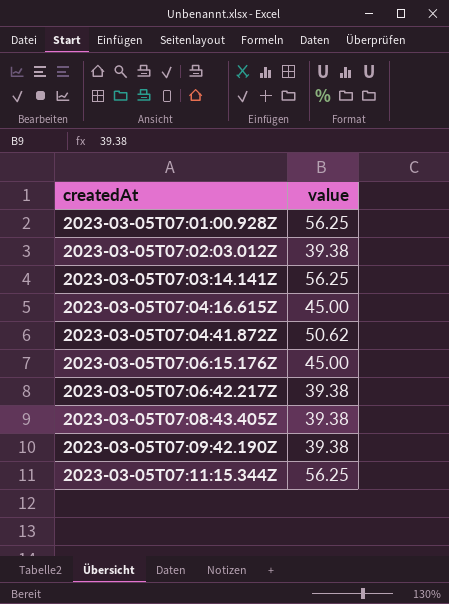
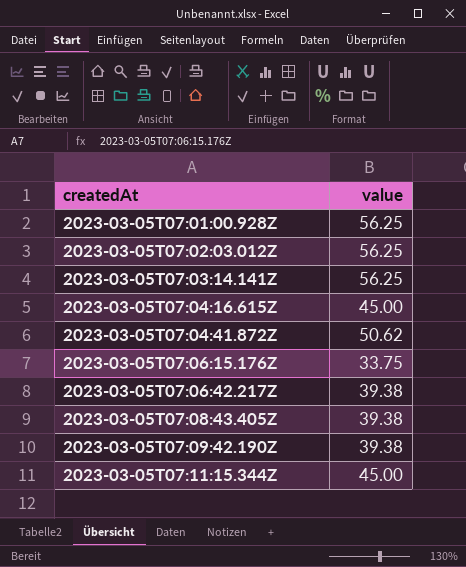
2023-03-05T07:02:03.012Z | value: 39.38 -> 56.25
2023-03-05T07:06:15.176Z | value: 45.00 -> 33.75
2023-03-05T07:11:15.344Z | value: 56.25 -> 45.00

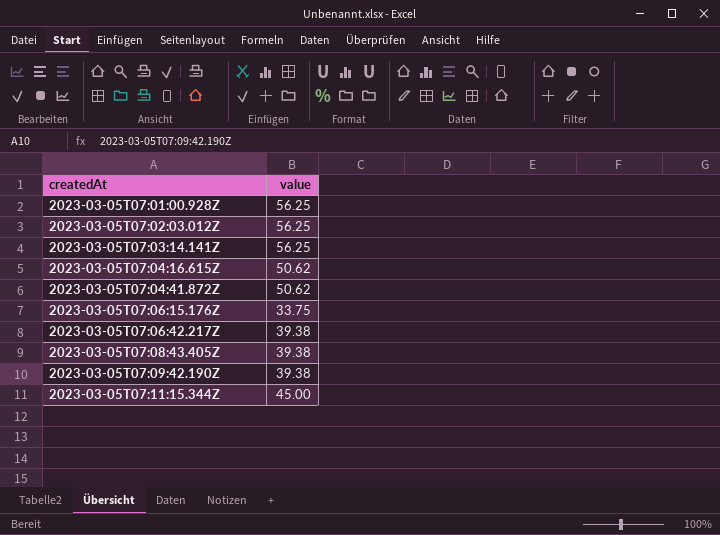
2023-03-05T07:04:16.615Z | value: 45.00 -> 50.62

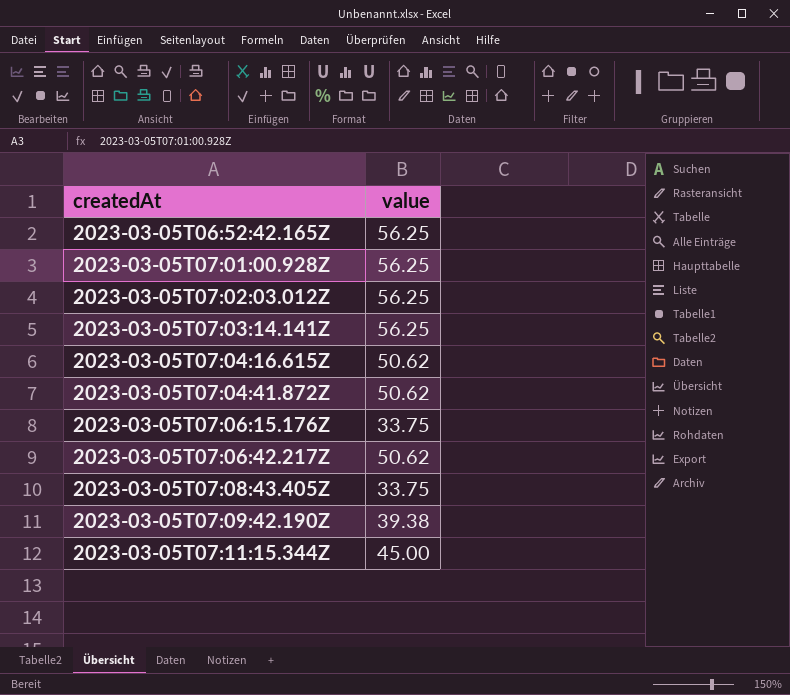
row 2023-03-05T06:52:42.165Z: none -> 56.25
2023-03-05T07:06:42.217Z | value: 39.38 -> 50.62
2023-03-05T07:08:43.405Z | value: 39.38 -> 33.75

